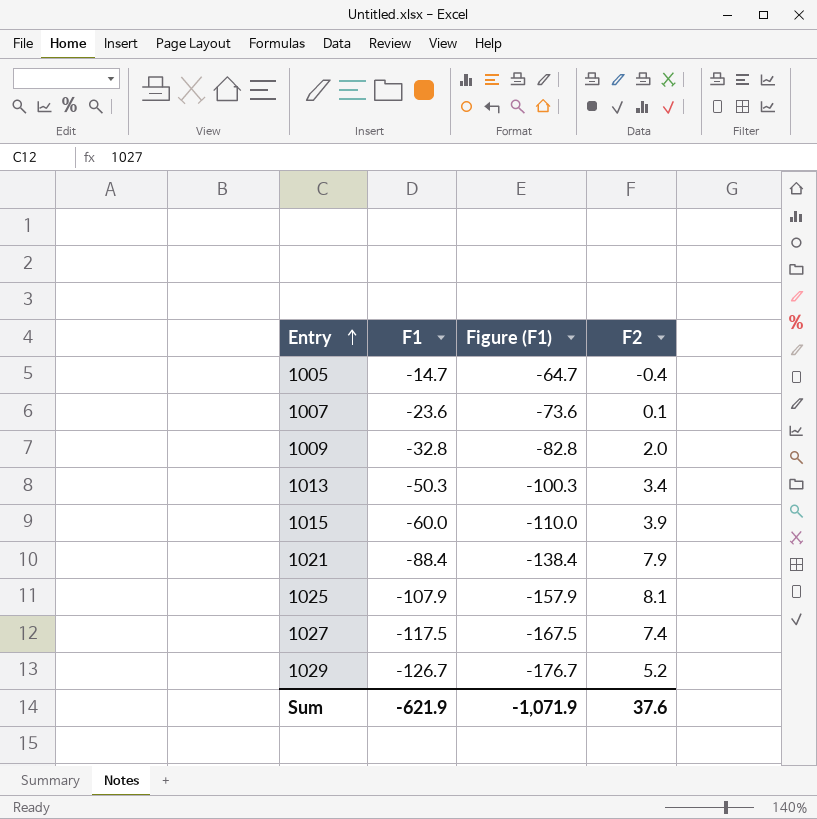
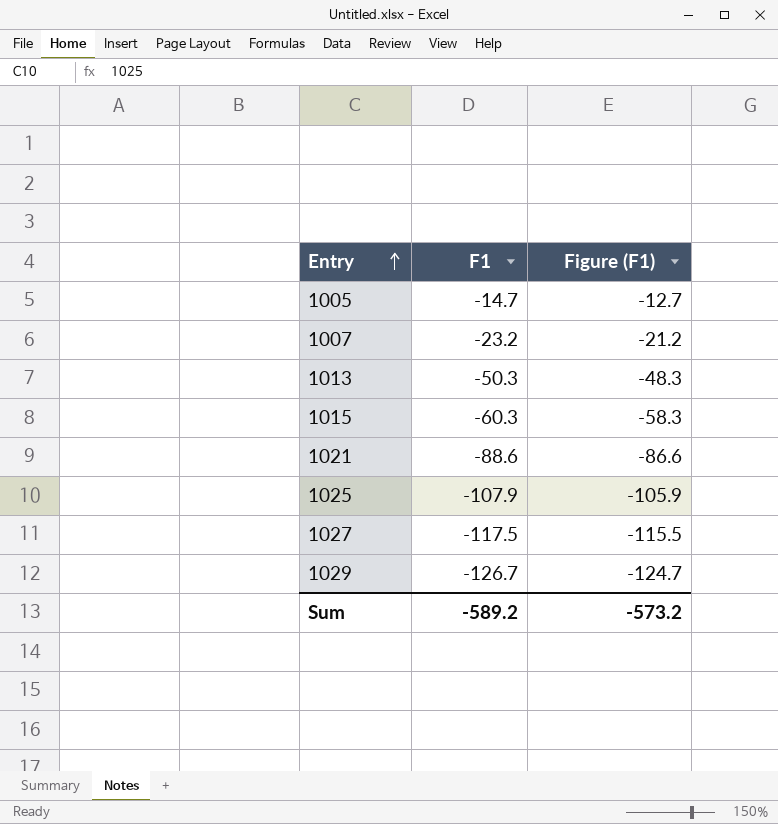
column F2 | position: 4 -> none
column Figure (F1) | formula: [F1] - 50 -> [F1] + 2
row 1009: -32.8 | -82.8 | 2.0 -> none
1007 | F1: -23.6 -> -23.2
1015 | F1: -60.0 -> -60.3
1021 | F1: -88.4 -> -88.6
Sum | F1: -621.9 -> -589.2
Sum | Figure (F1): -1,071.9 -> -573.2

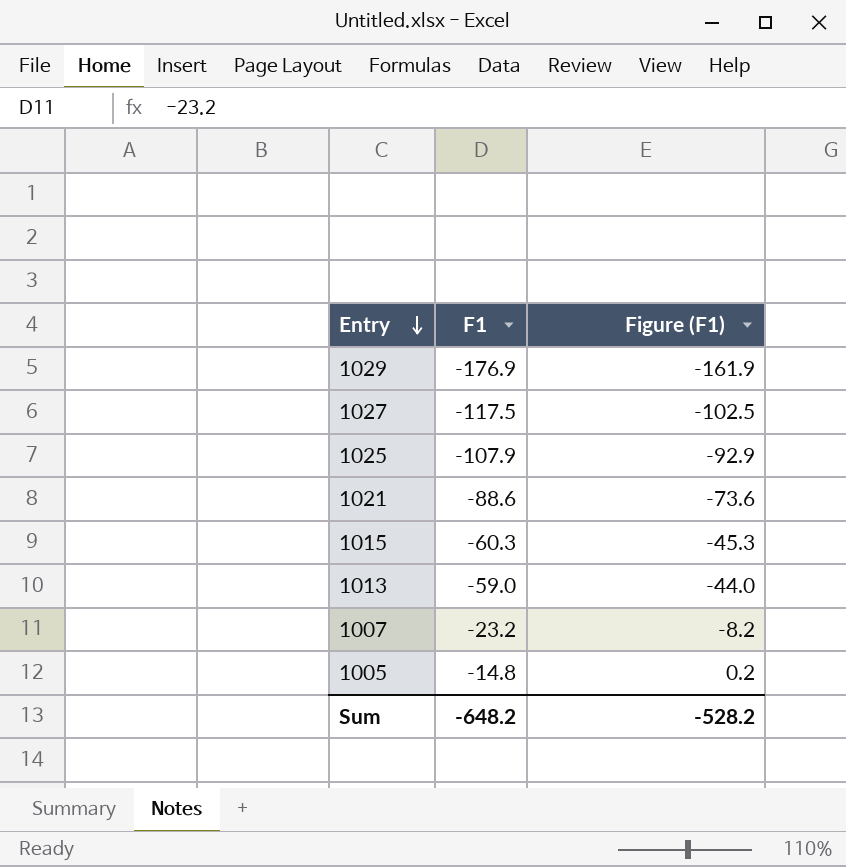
row order: Entry ascending -> Entry descending
column Figure (F1) | formula: [F1] + 2 -> [F1] + 15
1029 | F1: -126.7 -> -176.9
1013 | F1: -50.3 -> -59.0
1005 | F1: -14.7 -> -14.8
Sum | F1: -589.2 -> -648.2
Sum | Figure (F1): -573.2 -> -528.2

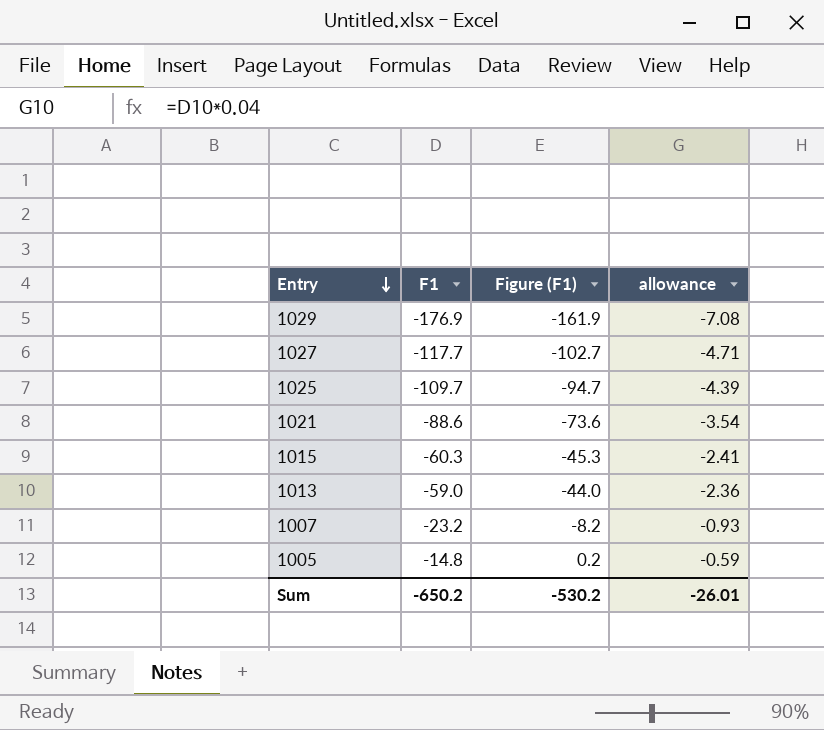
column allowance | formula: none -> [F1] * 0.04
1027 | F1: -117.5 -> -117.7
1027 | Figure (F1): -102.5 -> -102.7
1025 | F1: -107.9 -> -109.7
1025 | Figure (F1): -92.9 -> -94.7
Sum | F1: -648.2 -> -650.2
Sum | Figure (F1): -528.2 -> -530.2

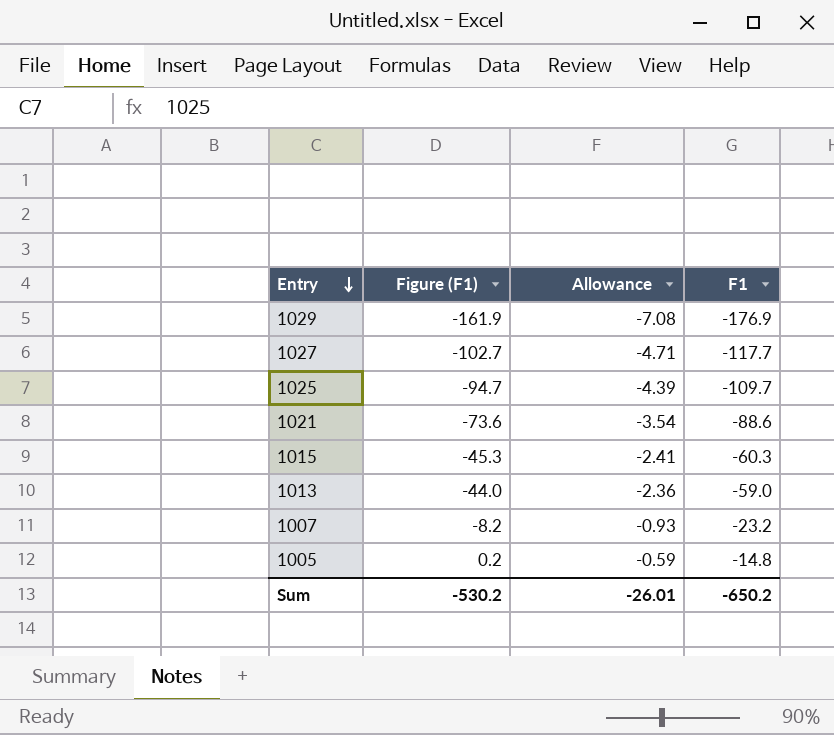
column name: allowance -> Allowance
column F1 | position: 2 -> 4

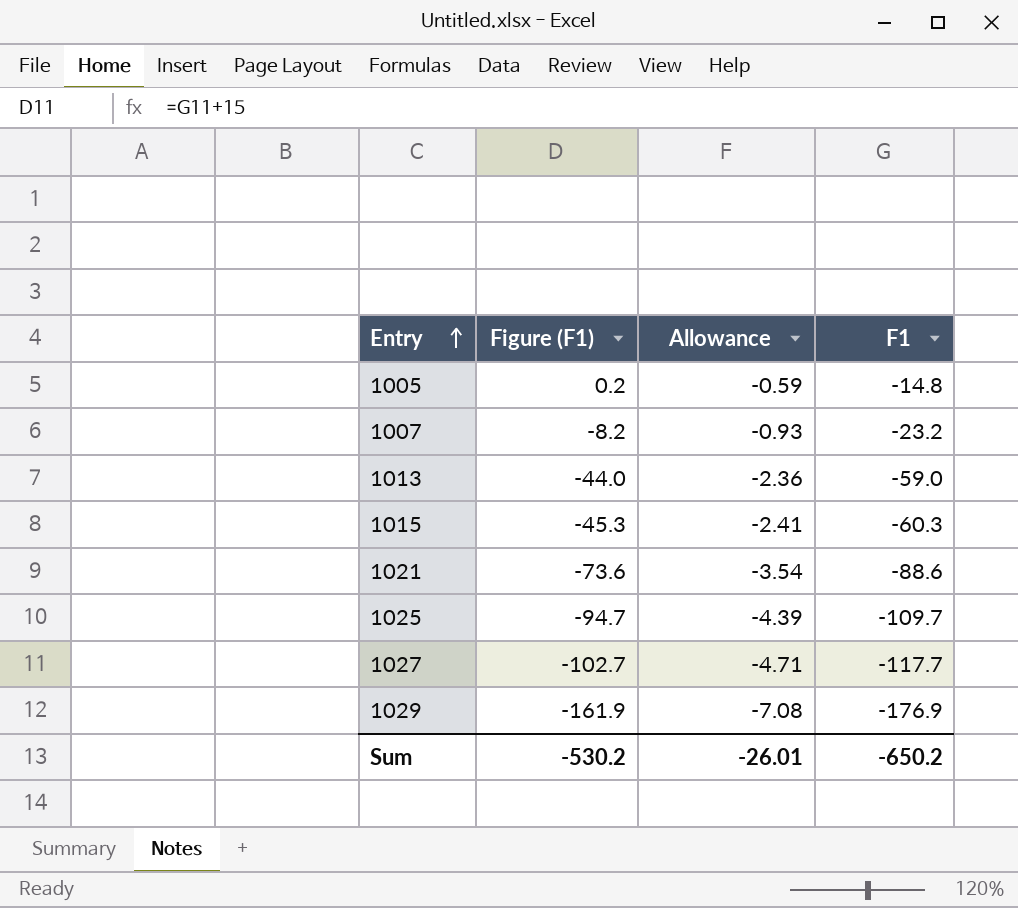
row order: Entry descending -> Entry ascending

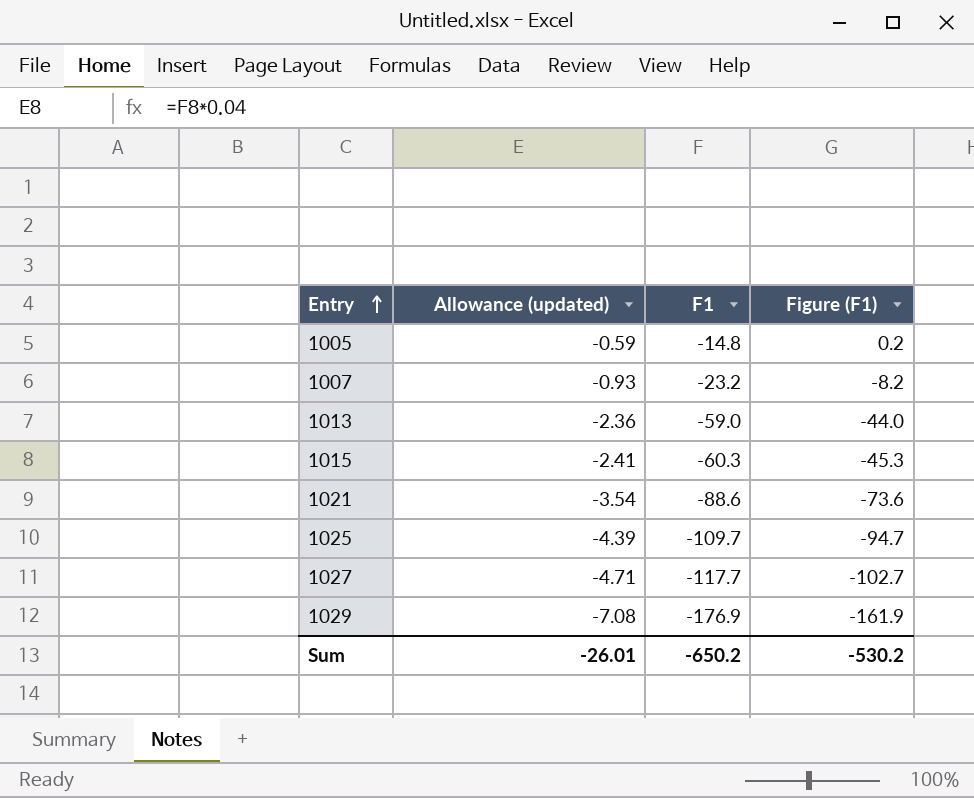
column name: Allowance -> Allowance (updated)
column Figure (F1) | position: 2 -> 4

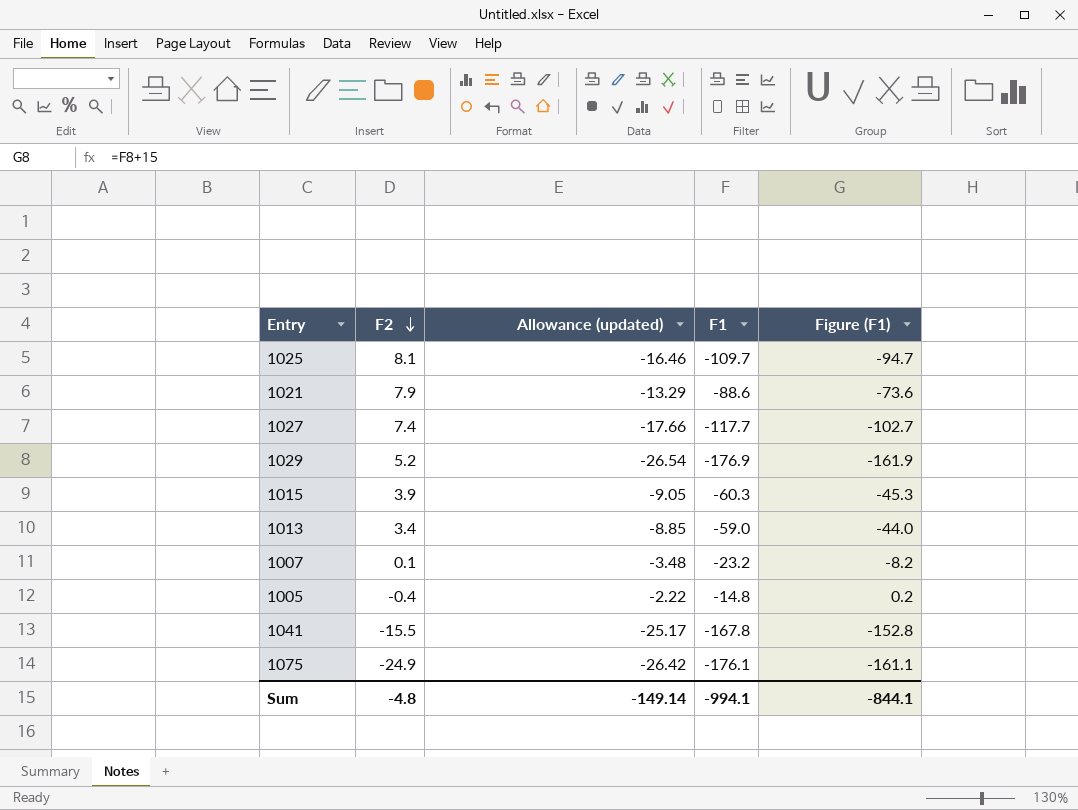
row order: Entry ascending -> F2 descending
column F2 | position: none -> 2
column Allowance (updated) | formula: [F1] * 0.04 -> [F1] * 0.15
row 1041: none -> -15.5 | -25.17 | -167.8 | -152.8
row 1075: none -> -24.9 | -26.42 | -176.1 | -161.1
Sum | Allowance (updated): -26.01 -> -149.14
Sum | F1: -650.2 -> -994.1
Sum | Figure (F1): -530.2 -> -844.1

